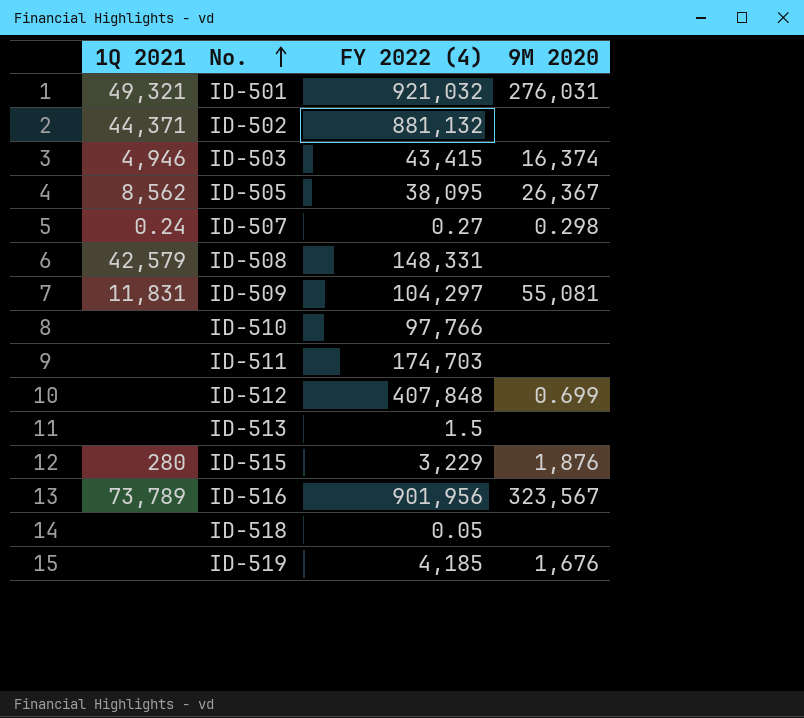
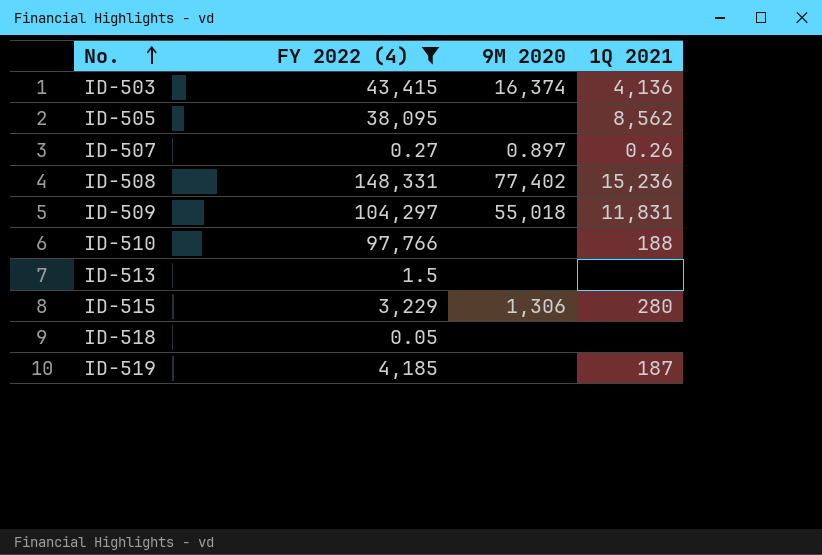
filter: none -> FY 2022 (4) <= 148,331
column 1Q 2021 | position: 1 -> 4
ID-503 | 1Q 2021: 4,946 -> 4,136
ID-505 | 9M 2020: 26,367 -> none
ID-507 | 9M 2020: 0.298 -> 0.897
ID-507 | 1Q 2021: 0.24 -> 0.26
ID-508 | 9M 2020: none -> 77,402
ID-508 | 1Q 2021: 42,579 -> 15,236
ID-509 | 9M 2020: 55,081 -> 55,018
ID-510 | 1Q 2021: none -> 188
ID-515 | 9M 2020: 1,876 -> 1,306
ID-519 | 9M 2020: 1,676 -> none
ID-519 | 1Q 2021: none -> 187

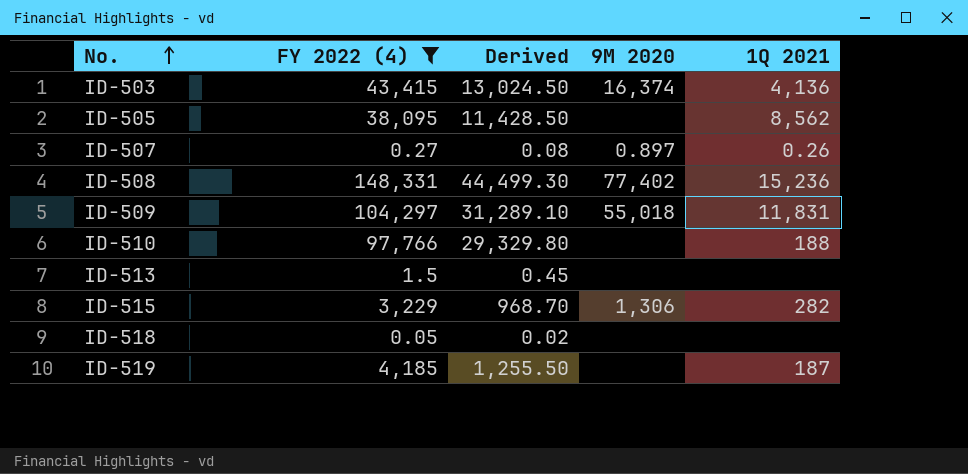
column Derived | formula: none -> [FY 2022 (4)] * 0.3
ID-515 | 1Q 2021: 280 -> 282

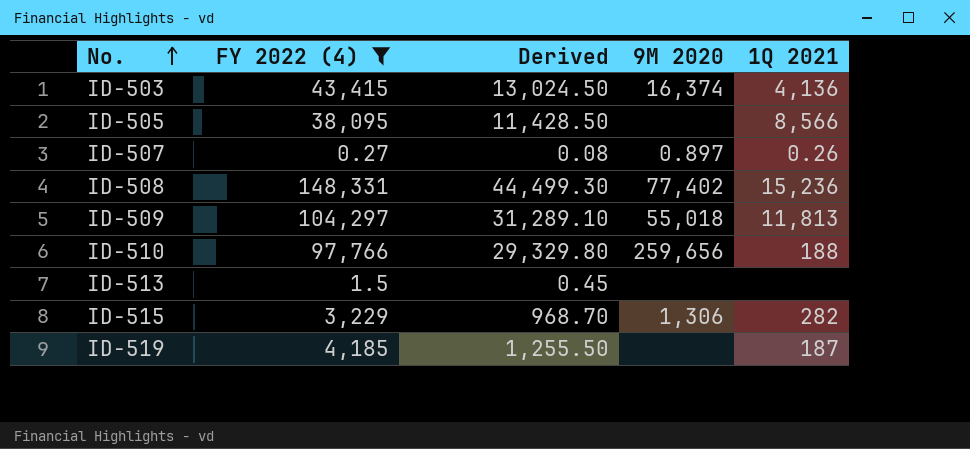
row ID-518: 0.05 | 0.02 | none | none -> none
ID-505 | 1Q 2021: 8,562 -> 8,566
ID-509 | 1Q 2021: 11,831 -> 11,813
ID-510 | 9M 2020: none -> 259,656

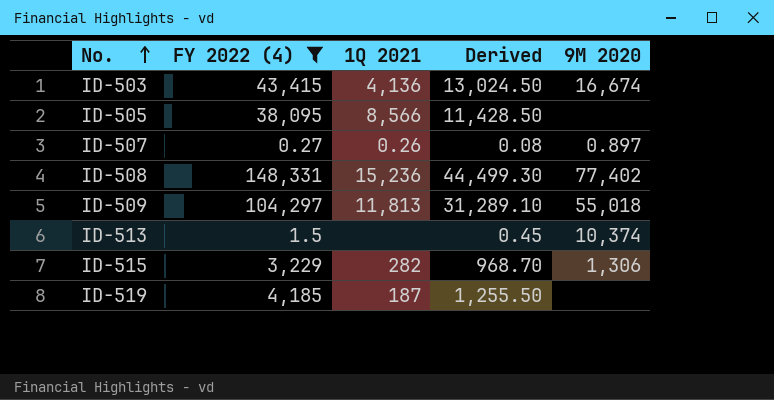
column 1Q 2021 | position: 5 -> 3
row ID-510: 97,766 | 29,329.80 | 259,656 | 188 -> none
ID-503 | 9M 2020: 16,374 -> 16,674
ID-513 | 9M 2020: none -> 10,374

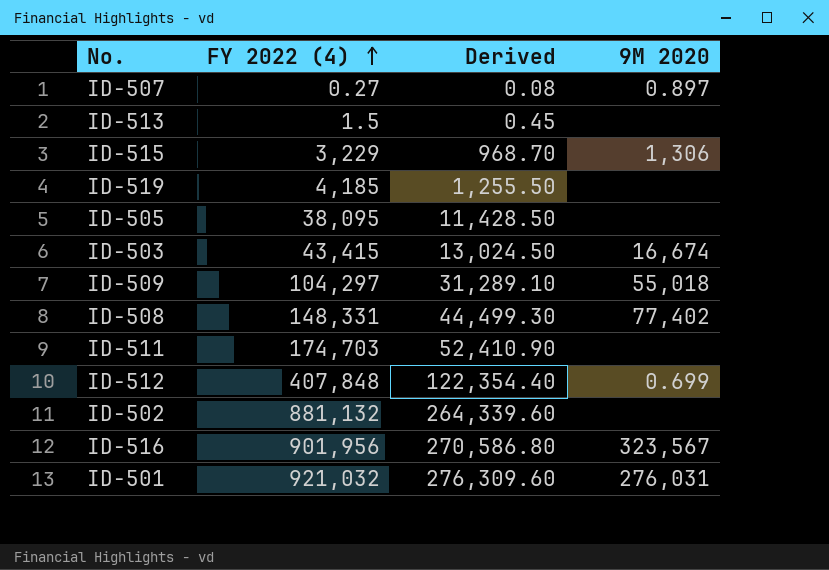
filter: FY 2022 (4) <= 148,331 -> none
row order: No. ascending -> FY 2022 (4) ascending
column 1Q 2021 | position: 3 -> none
ID-513 | 9M 2020: 10,374 -> none

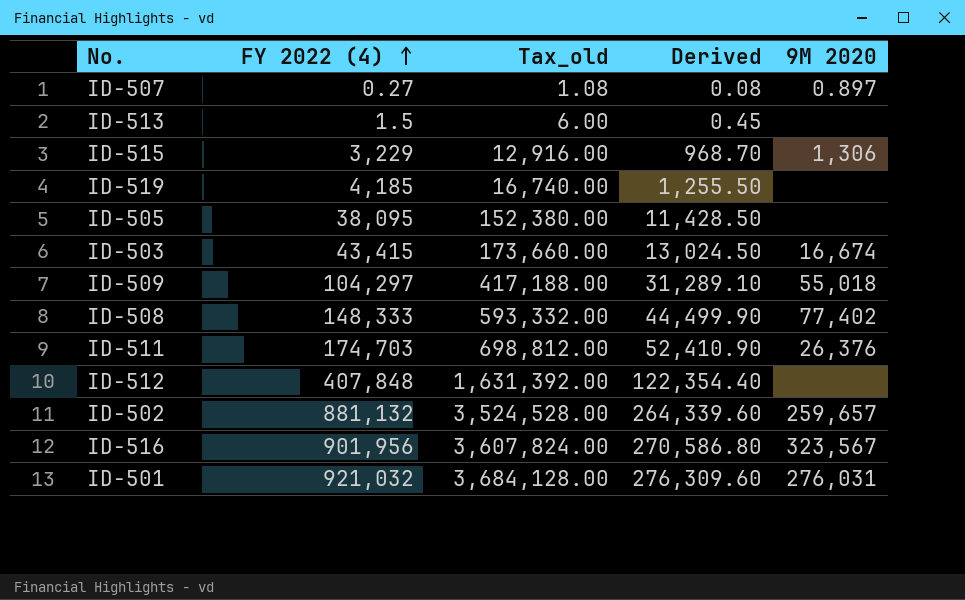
column Tax_old | formula: none -> [FY 2022 (4)] * 4
ID-508 | FY 2022 (4): 148,331 -> 148,333
ID-508 | Derived: 44,499.30 -> 44,499.90
ID-511 | 9M 2020: none -> 26,376
ID-512 | 9M 2020: 0.699 -> none
ID-502 | 9M 2020: none -> 259,657

